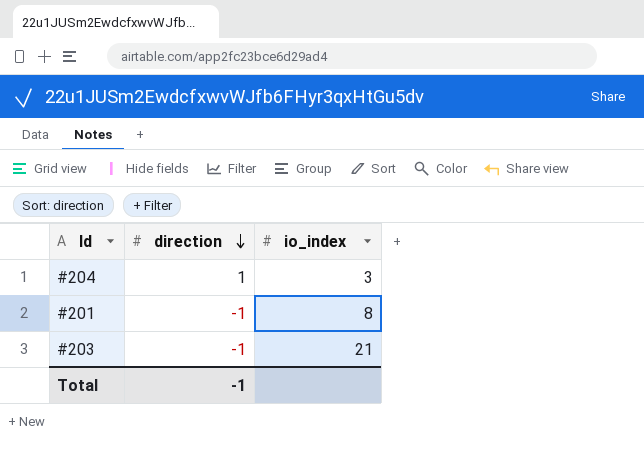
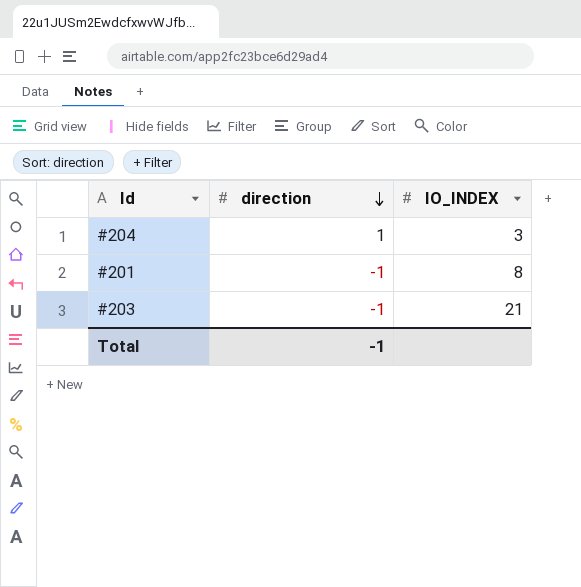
column name: io_index -> IO_INDEX

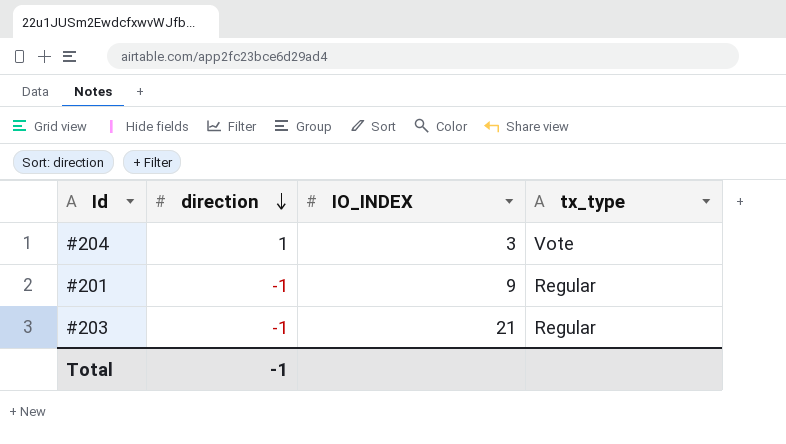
column tx_type | position: none -> 4
#201 | IO_INDEX: 8 -> 9

